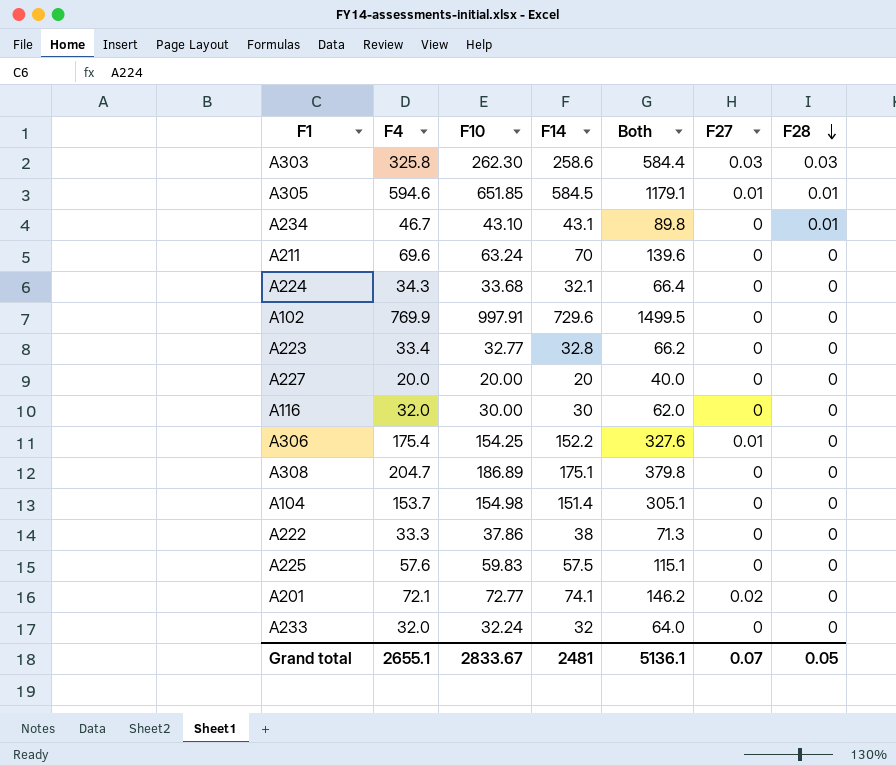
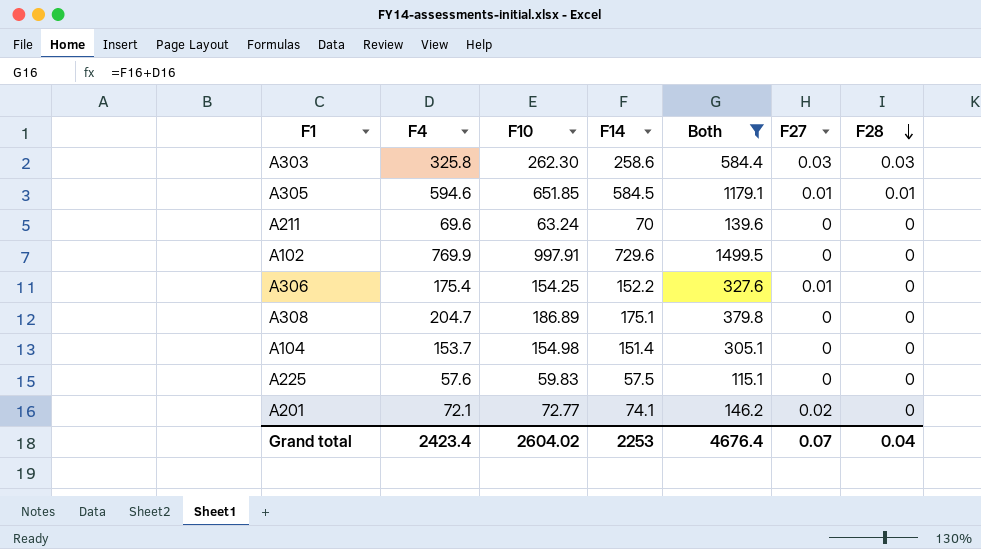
filter: none -> Both >= 115.1
Grand total | F4: 2655.1 -> 2423.4
Grand total | F10: 2833.67 -> 2604.02
Grand total | F14: 2481 -> 2253
Grand total | Both: 5136.1 -> 4676.4
Grand total | F28: 0.05 -> 0.04

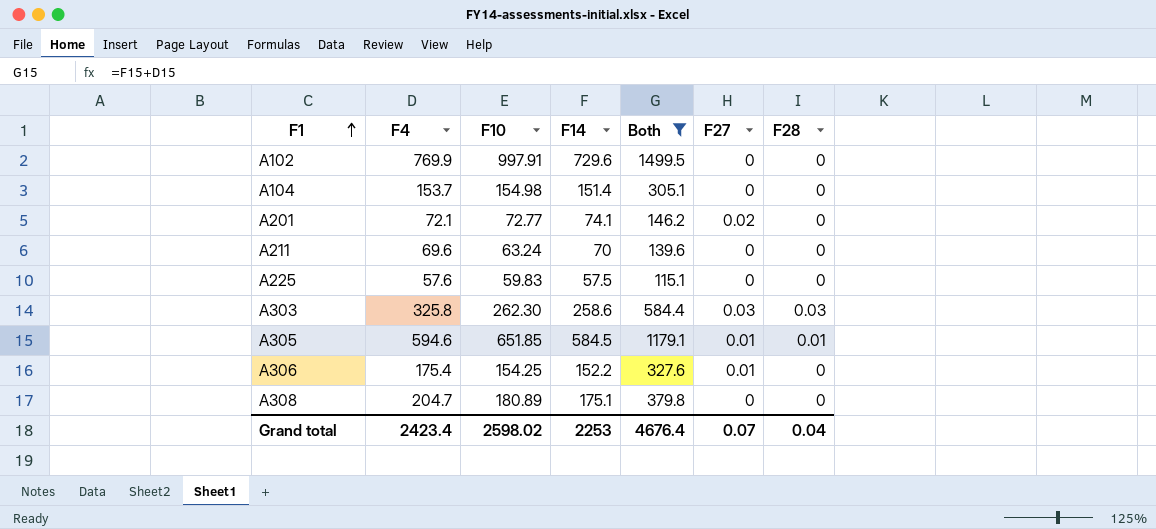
row order: F28 descending -> F1 ascending
A308 | F10: 186.89 -> 180.89
Grand total | F10: 2604.02 -> 2598.02

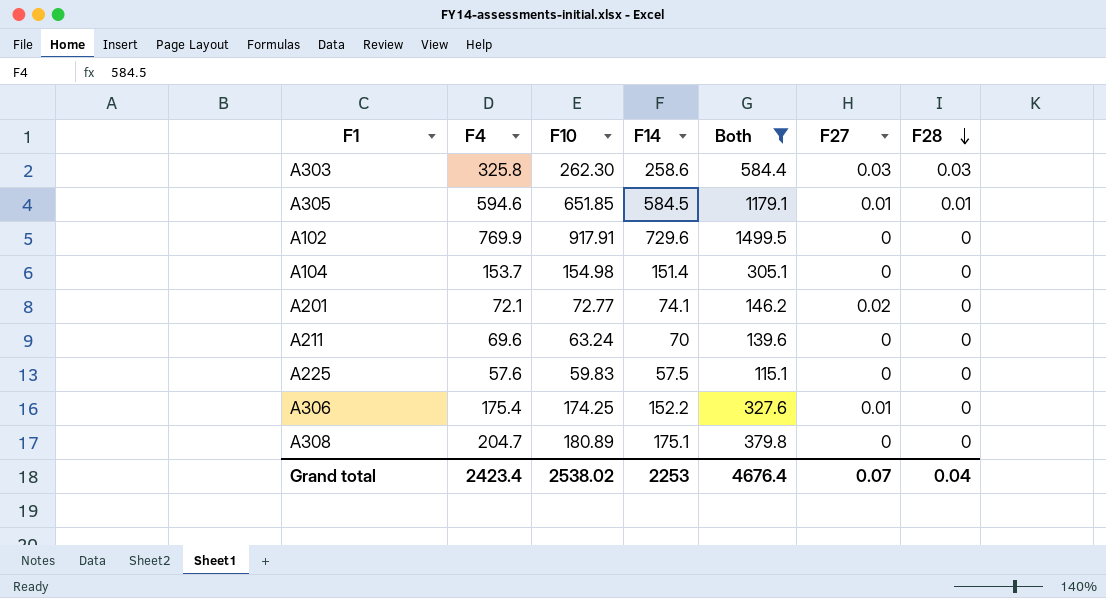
row order: F1 ascending -> F28 descending
A102 | F10: 997.91 -> 917.91
A306 | F10: 154.25 -> 174.25
Grand total | F10: 2598.02 -> 2538.02

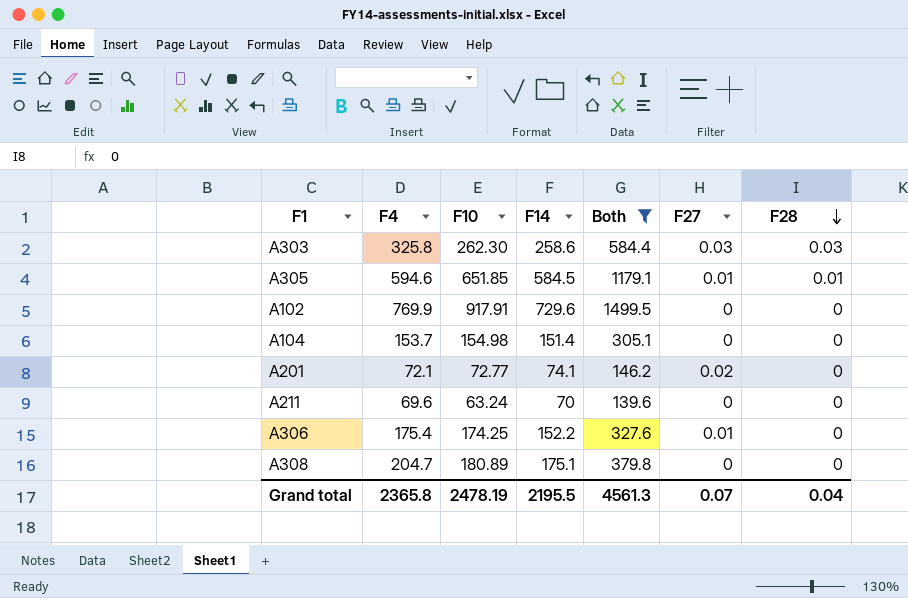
row A225: 57.6 | 59.83 | 57.5 | 115.1 | 0 | 0 -> none
Grand total | F4: 2423.4 -> 2365.8
Grand total | F10: 2538.02 -> 2478.19
Grand total | F14: 2253 -> 2195.5
Grand total | Both: 4676.4 -> 4561.3

